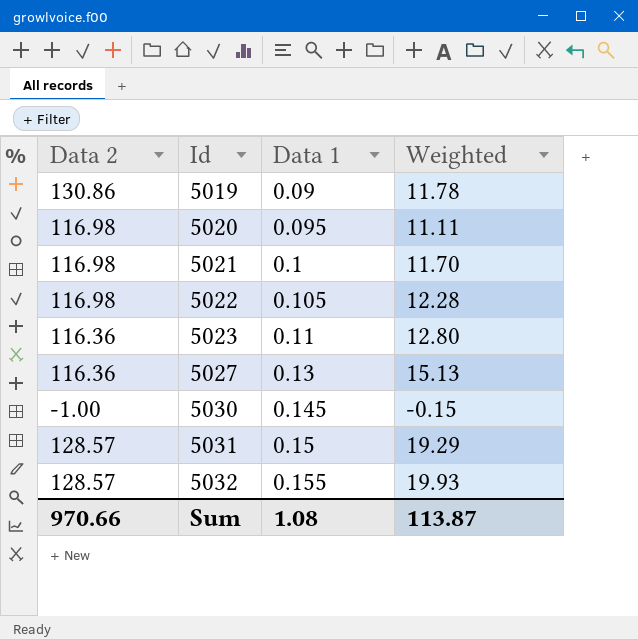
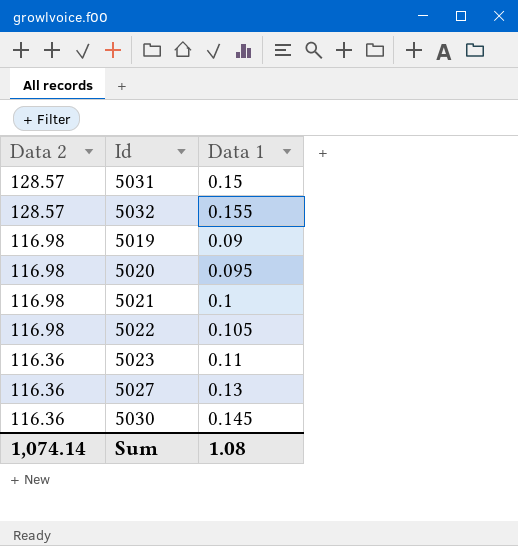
row order: Id ascending -> Data 2 descending
column Weighted | formula: [Data 2] * [Data 1] -> none
5019 | Data 2: 130.86 -> 116.98
5030 | Data 2: -1.00 -> 116.36
Sum | Data 2: 970.66 -> 1,074.14

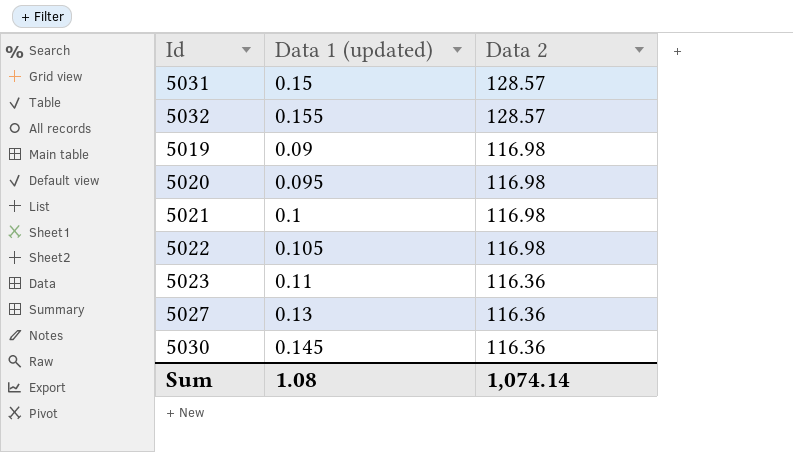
column name: Data 1 -> Data 1 (updated)
column Data 2 | position: 1 -> 3

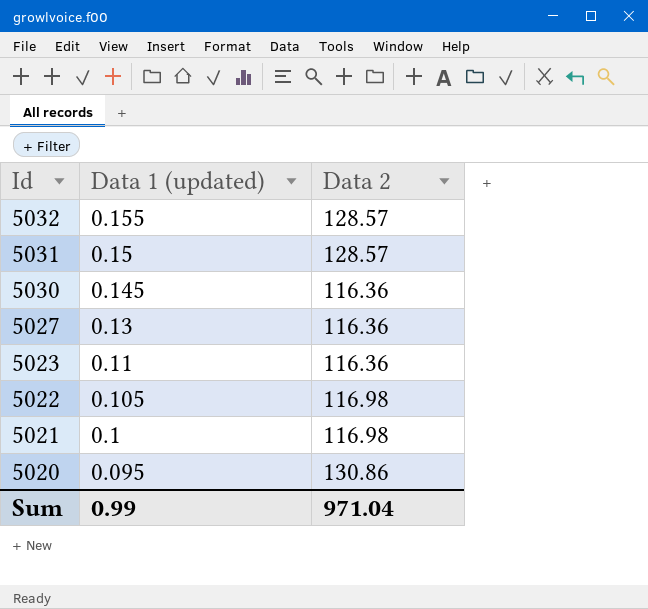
row order: Data 2 descending -> Id descending
row 5019: 0.09 | 116.98 -> none
5020 | Data 2: 116.98 -> 130.86
Sum | Data 1 (updated): 1.08 -> 0.99
Sum | Data 2: 1,074.14 -> 971.04

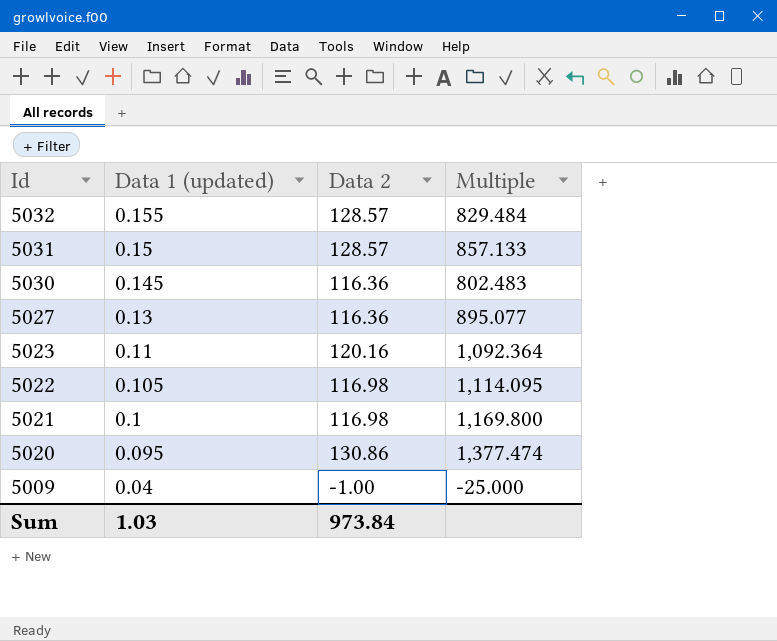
column Multiple | formula: none -> [Data 2] / [Data 1 (updated)]
5023 | Data 2: 116.36 -> 120.16
row 5009: none -> 0.04 | -1.00 | -25.000
Sum | Data 1 (updated): 0.99 -> 1.03
Sum | Data 2: 971.04 -> 973.84

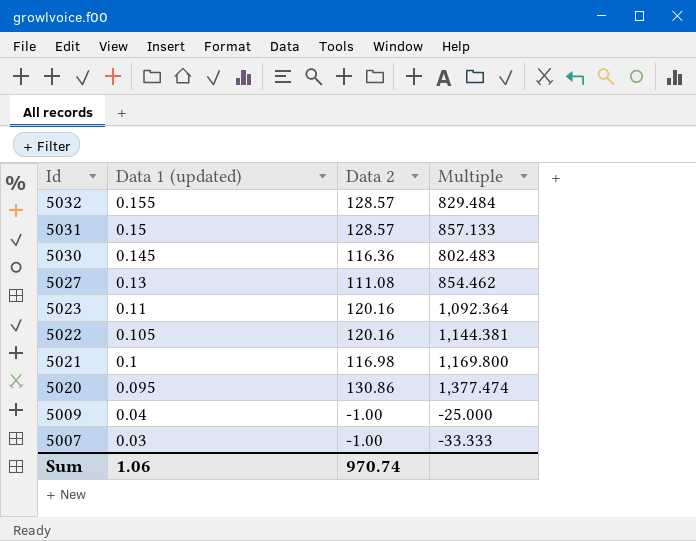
5027 | Data 2: 116.36 -> 111.08
5027 | Multiple: 895.077 -> 854.462
5022 | Data 2: 116.98 -> 120.16
5022 | Multiple: 1,114.095 -> 1,144.381
row 5007: none -> 0.03 | -1.00 | -33.333
Sum | Data 1 (updated): 1.03 -> 1.06
Sum | Data 2: 973.84 -> 970.74

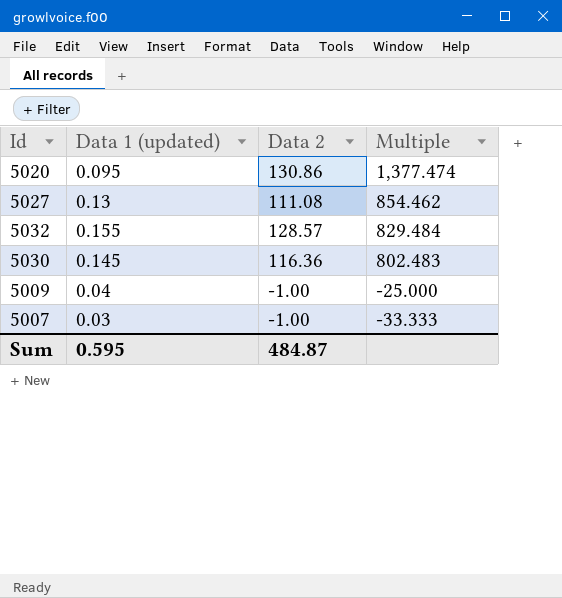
row order: Id descending -> Multiple descending
row 5031: 0.15 | 128.57 | 857.133 -> none
row 5023: 0.11 | 120.16 | 1,092.364 -> none
row 5022: 0.105 | 120.16 | 1,144.381 -> none
row 5021: 0.1 | 116.98 | 1,169.800 -> none
Sum | Data 1 (updated): 1.06 -> 0.595
Sum | Data 2: 970.74 -> 484.87

